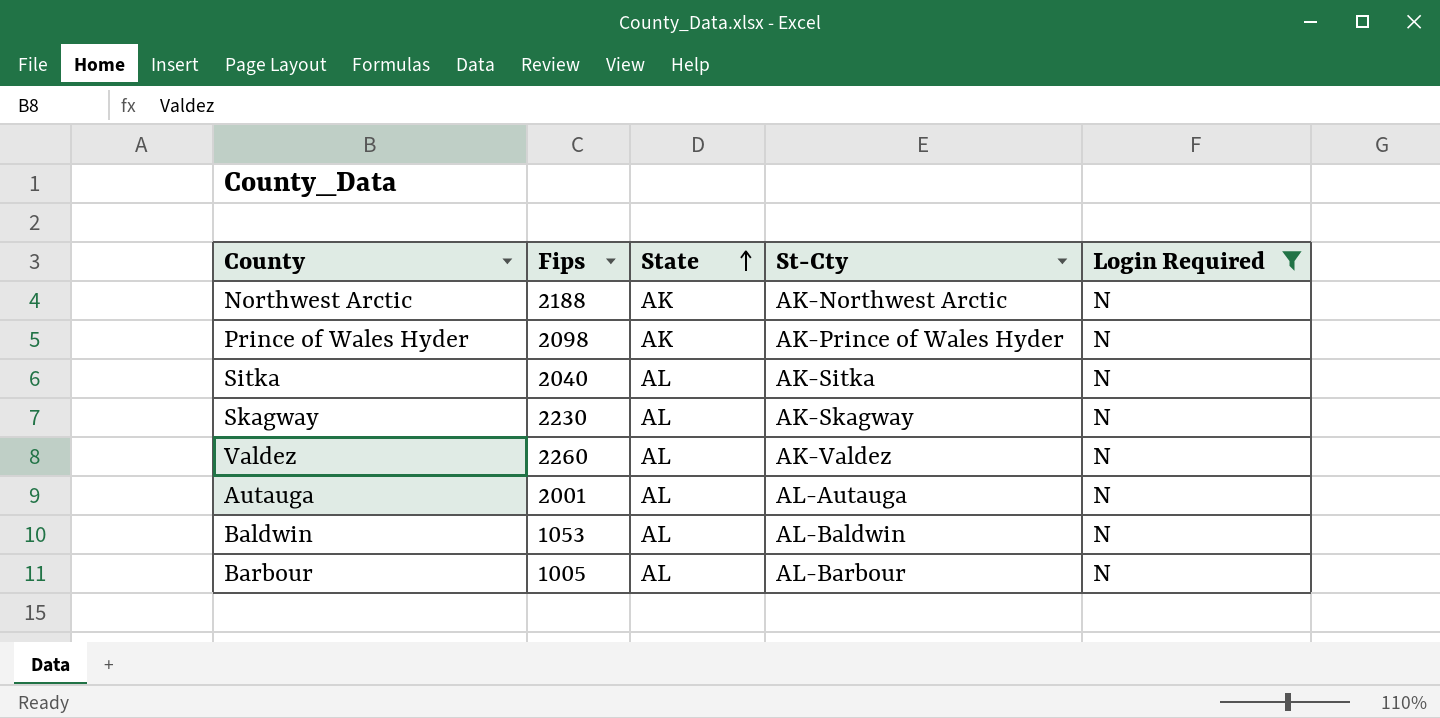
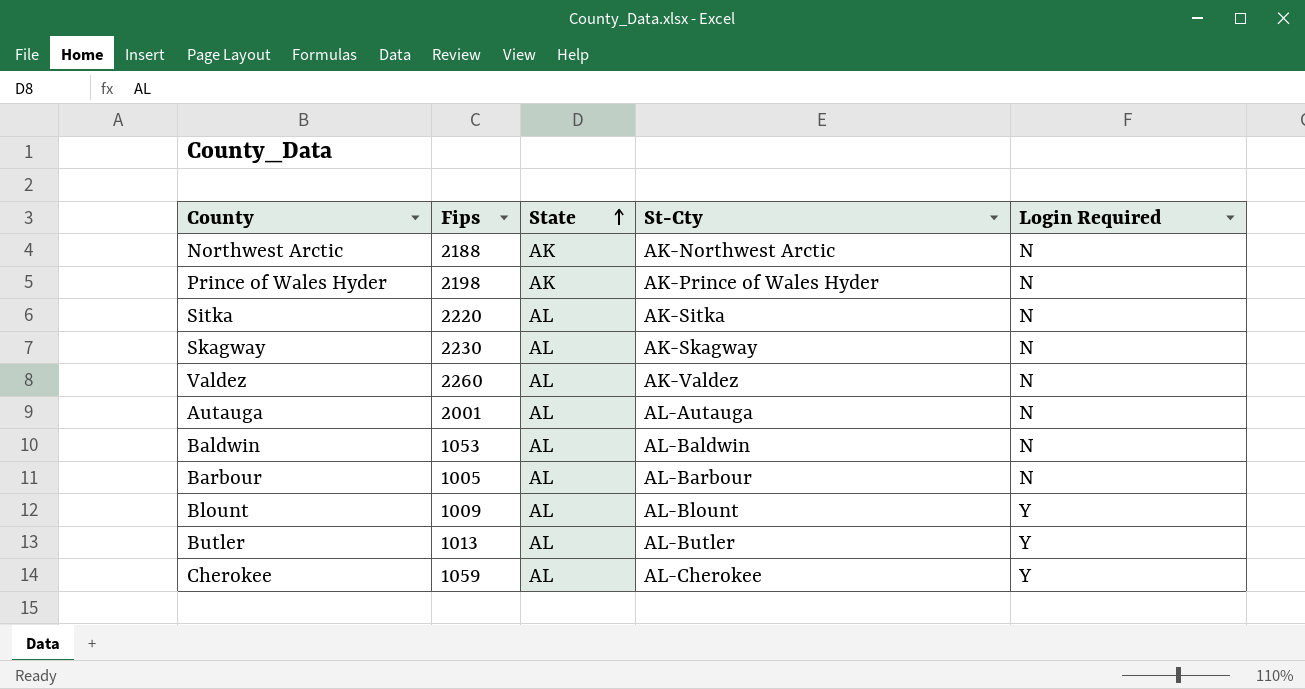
filter: Login Required = N -> none
Prince of Wales Hyder | Fips: 2098 -> 2198
Sitka | Fips: 2040 -> 2220

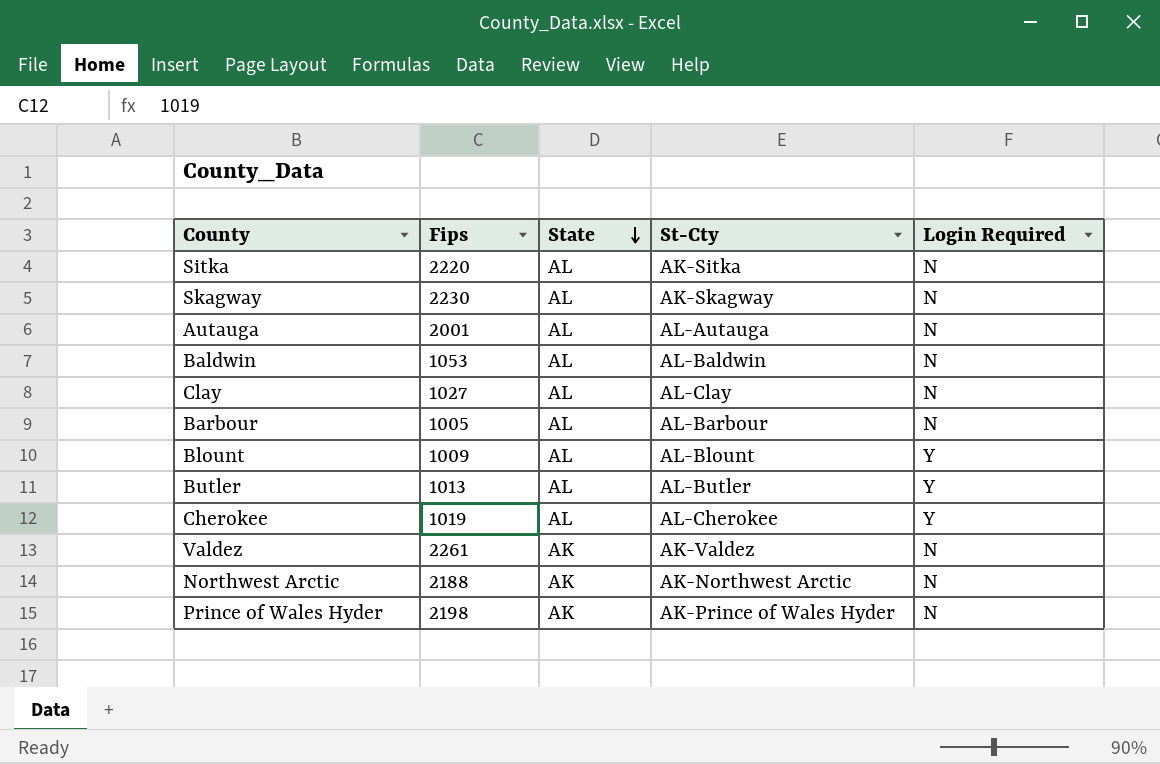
row order: State ascending -> State descending
row Clay: none -> 1027 | AL | AL-Clay | N
Cherokee | Fips: 1059 -> 1019
Valdez | Fips: 2260 -> 2261
Valdez | State: AL -> AK

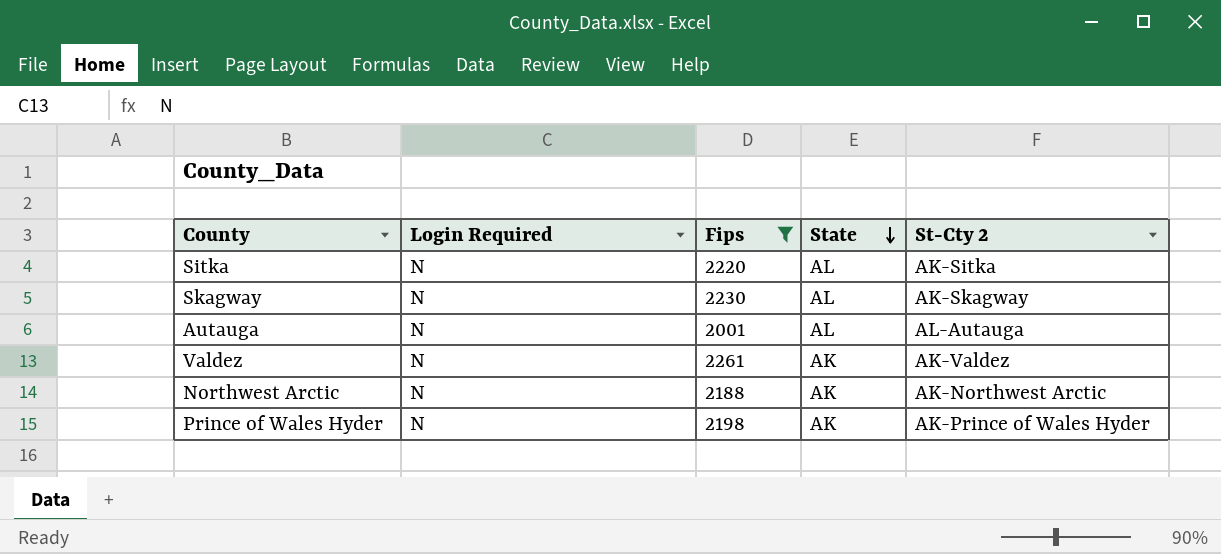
filter: none -> Fips >= 2001
column Login Required | position: 5 -> 2
column name: St-Cty -> St-Cty 2

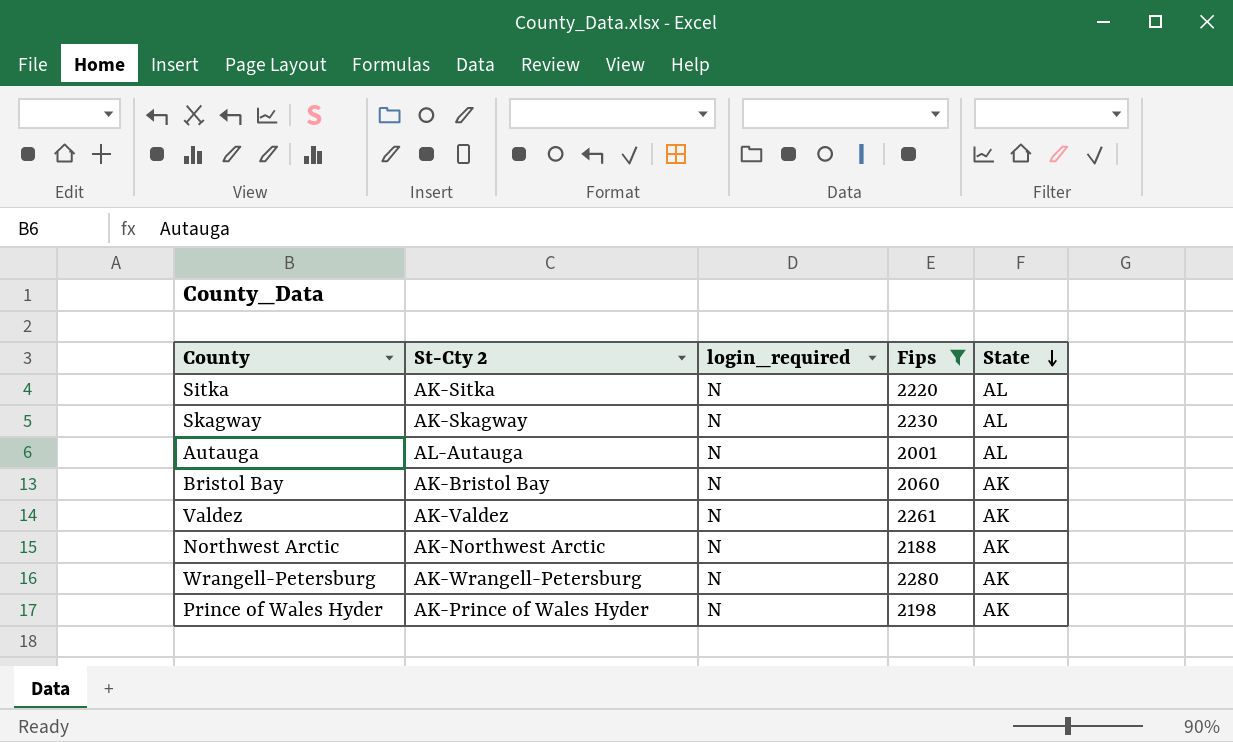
column St-Cty 2 | position: 5 -> 2
column name: Login Required -> login_required
row Bristol Bay: none -> AK-Bristol Bay | N | 2060 | AK
row Wrangell-Petersburg: none -> AK-Wrangell-Petersburg | N | 2280 | AK

